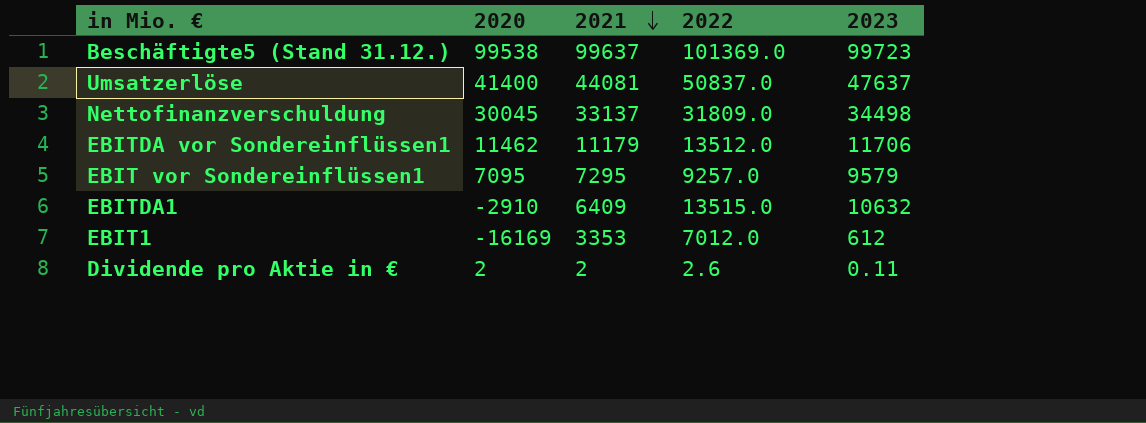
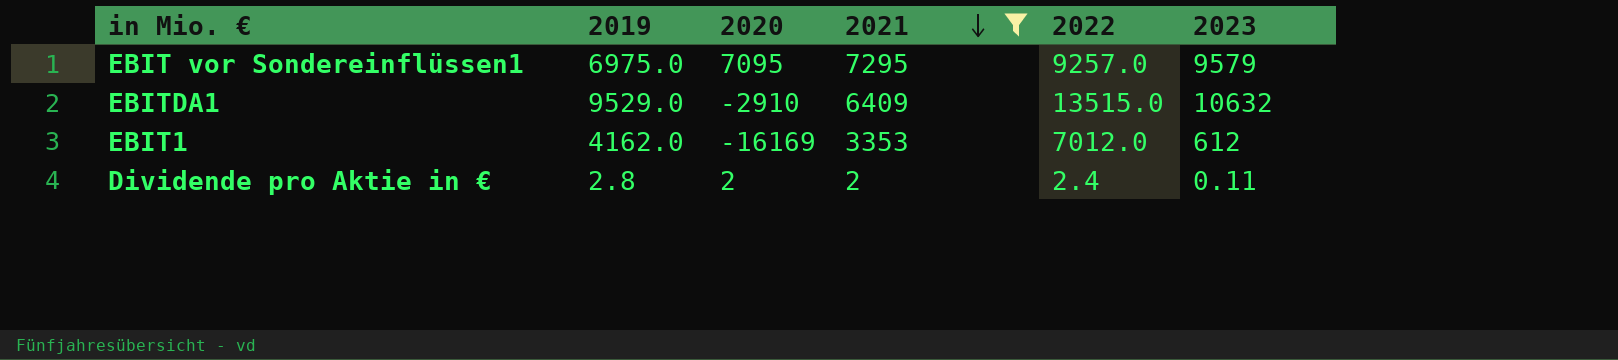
filter: none -> 2021 <= 7295
column 2019 | position: none -> 2
Dividende pro Aktie in € | 2022: 2.6 -> 2.4

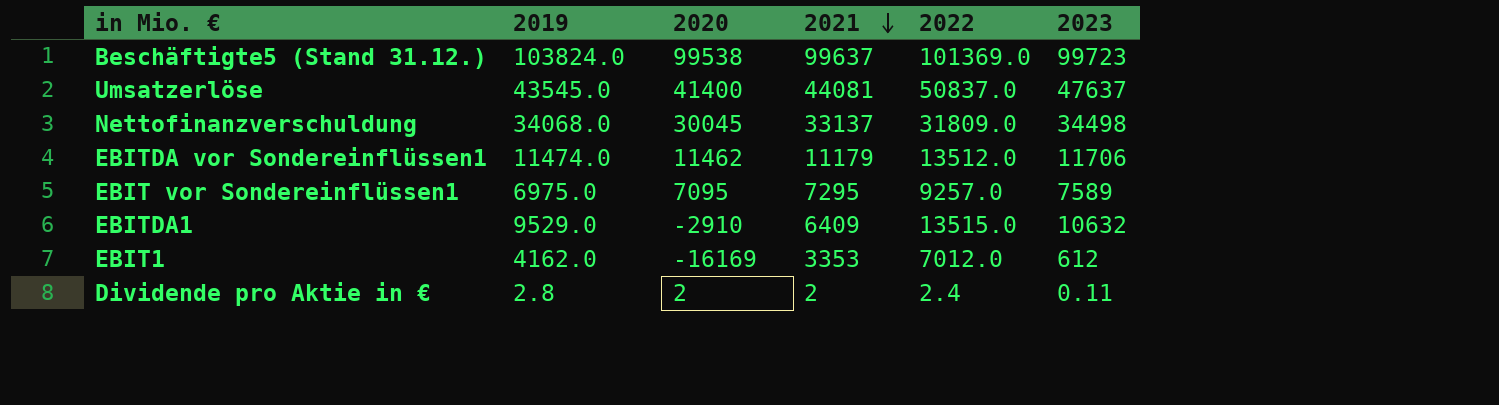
filter: 2021 <= 7295 -> none
EBIT vor Sondereinflüssen1 | 2023: 9579 -> 7589

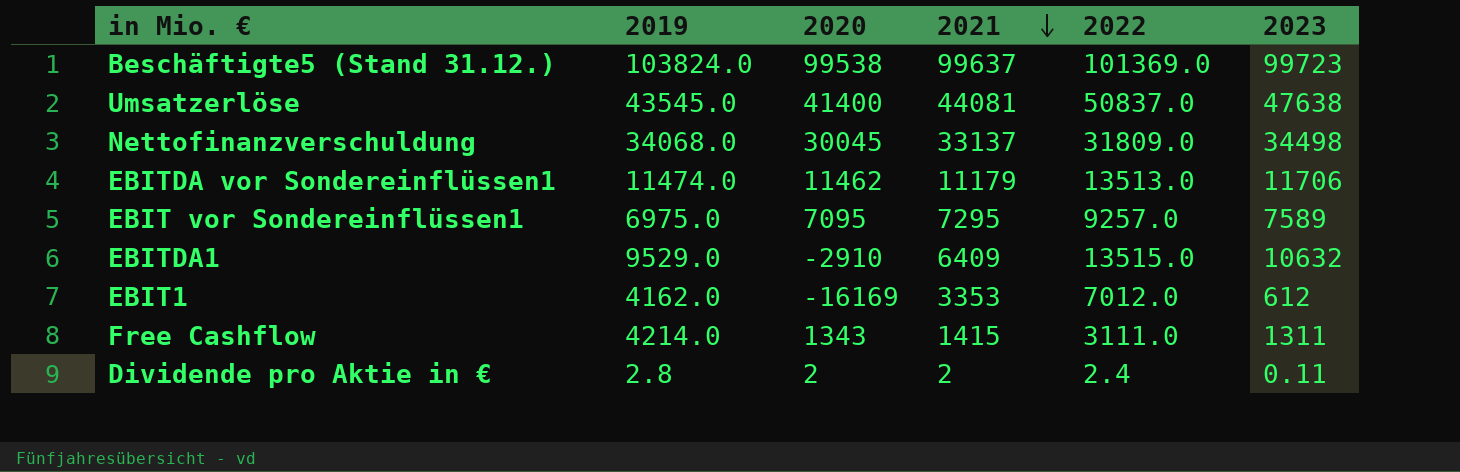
Umsatzerlöse | 2023: 47637 -> 47638
EBITDA vor Sondereinflüssen1 | 2022: 13512.0 -> 13513.0
row Free Cashflow: none -> 4214.0 | 1343 | 1415 | 3111.0 | 1311

